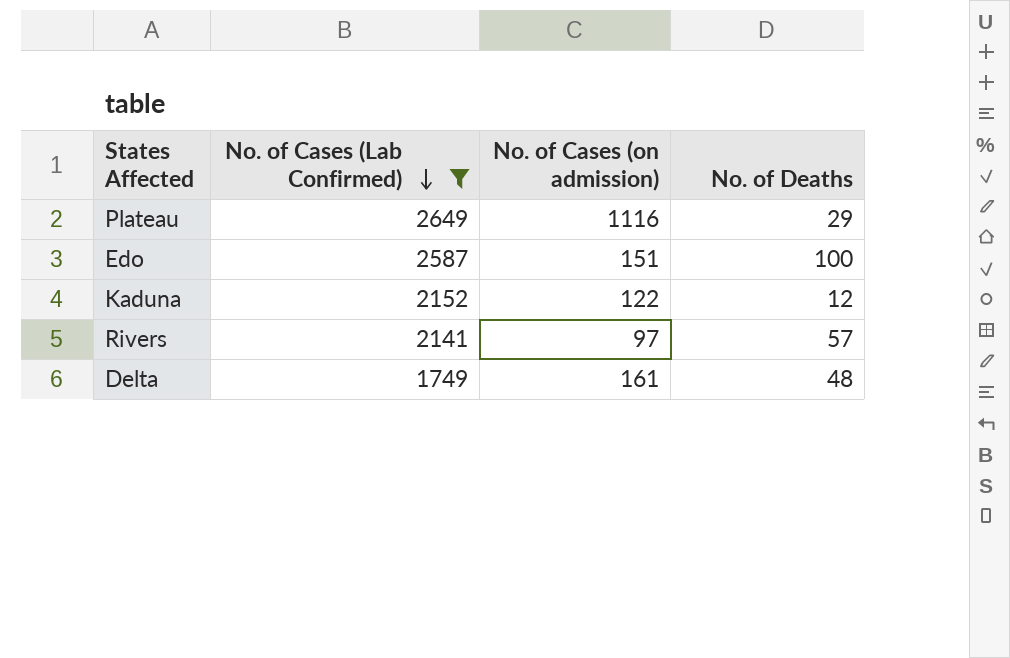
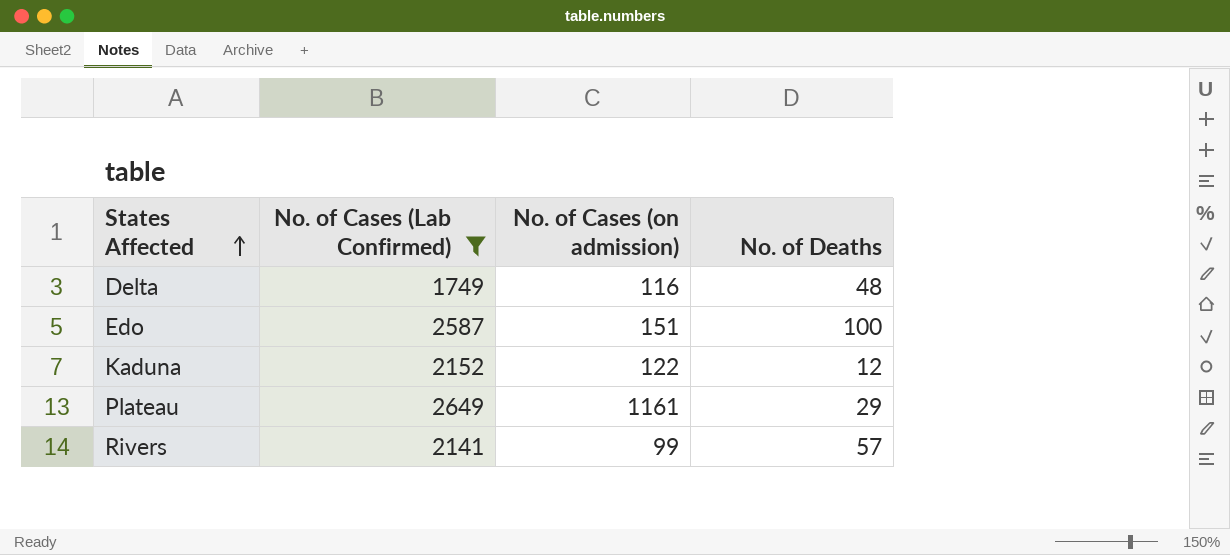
row order: No. of Cases (Lab Confirmed) descending -> States Affected ascending
Delta | No. of Cases (on admission): 161 -> 116
Plateau | No. of Cases (on admission): 1116 -> 1161
Rivers | No. of Cases (on admission): 97 -> 99

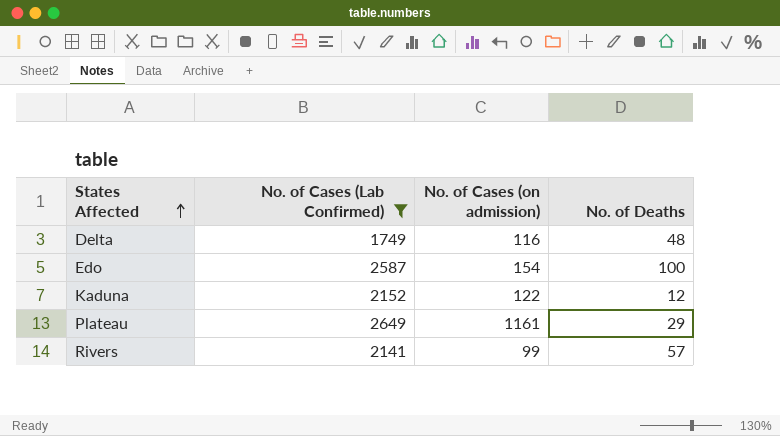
Edo | No. of Cases (on admission): 151 -> 154

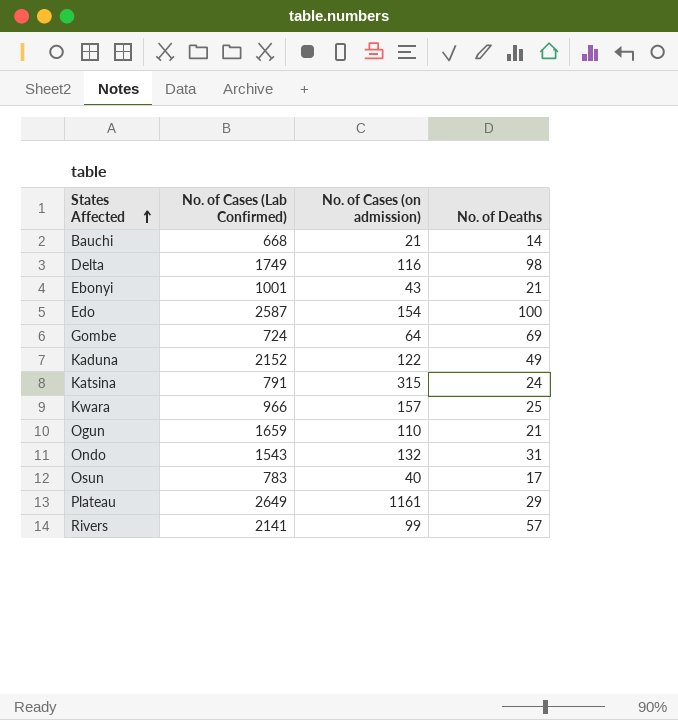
filter: No. of Cases (Lab Confirmed) >= 1749 -> none
Delta | No. of Deaths: 48 -> 98
Kaduna | No. of Deaths: 12 -> 49

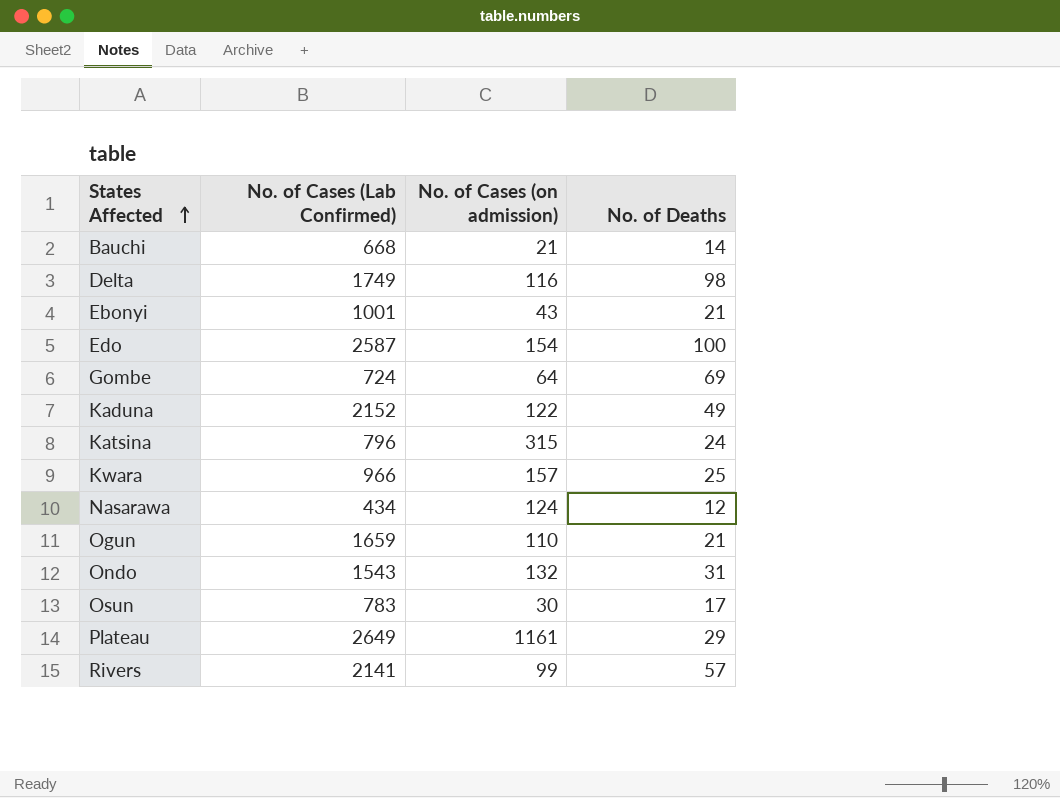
Katsina | No. of Cases (Lab Confirmed): 791 -> 796
row Nasarawa: none -> 434 | 124 | 12
Osun | No. of Cases (on admission): 40 -> 30

